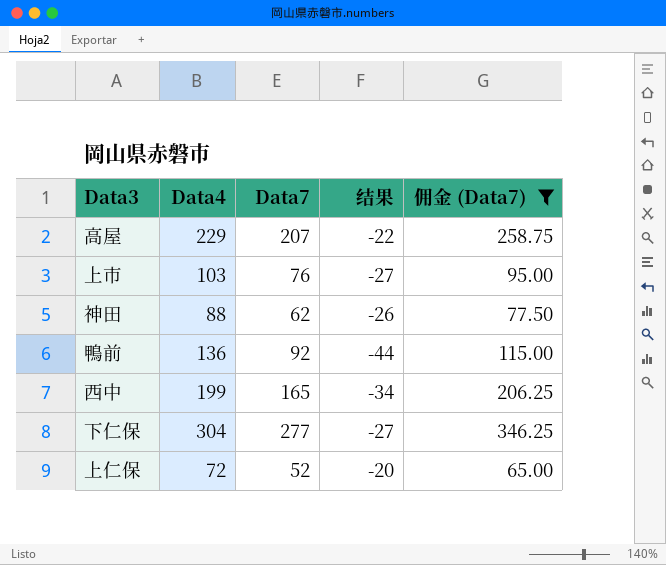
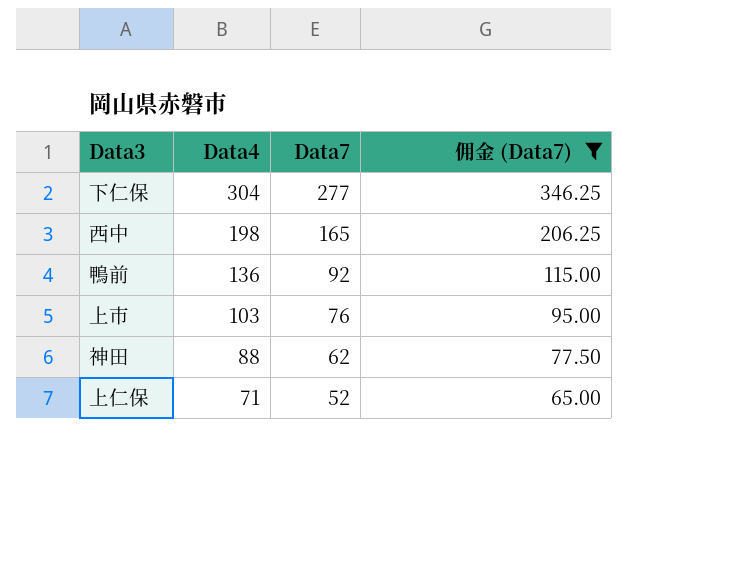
row order: none -> Data4 descending
column 结果 | formula: [Data7] - [Data4] -> none
row 高屋: 229 | 207 | -22 | 258.75 -> none
西中 | Data4: 199 -> 198
上仁保 | Data4: 72 -> 71

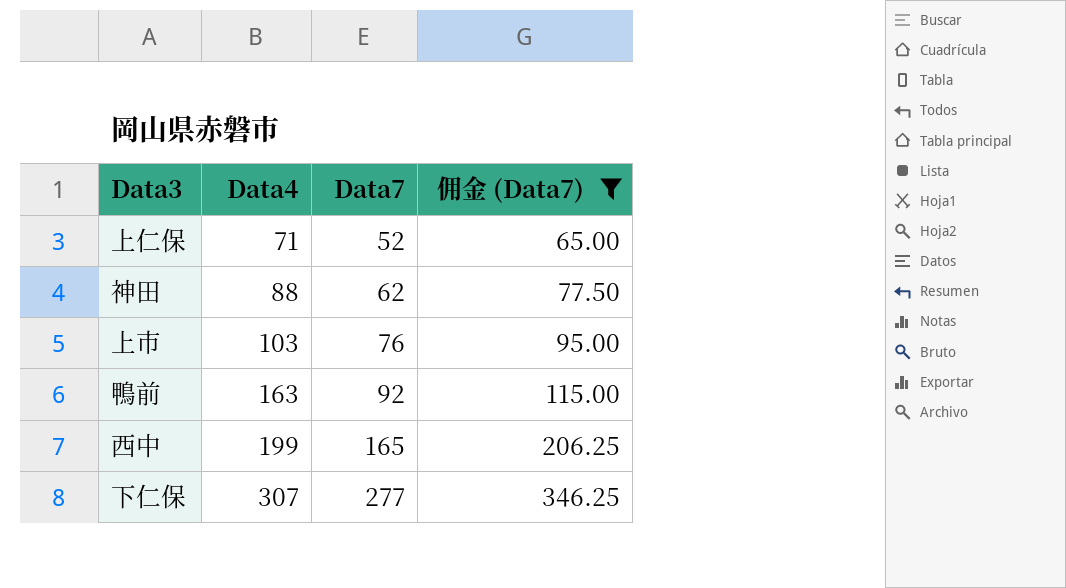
row order: Data4 descending -> Data4 ascending
鴨前 | Data4: 136 -> 163
西中 | Data4: 198 -> 199
下仁保 | Data4: 304 -> 307

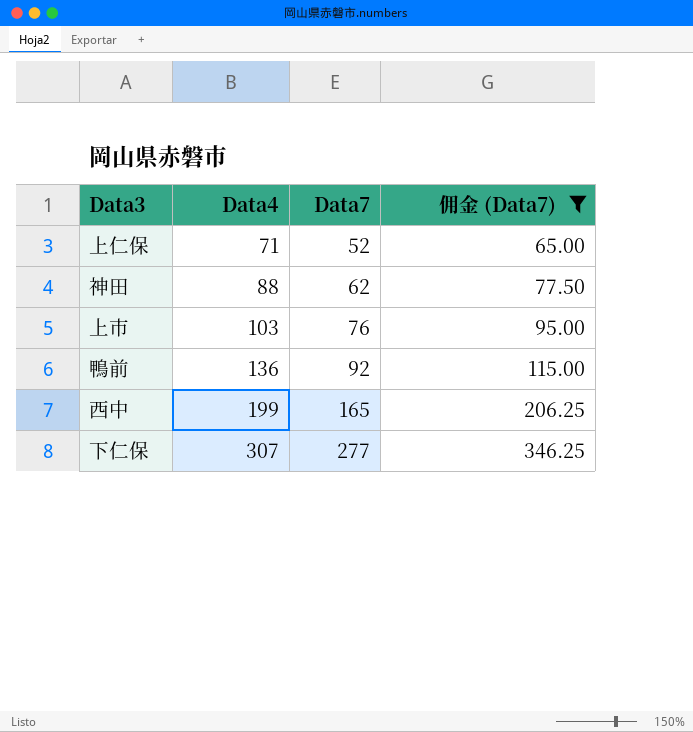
鴨前 | Data4: 163 -> 136

